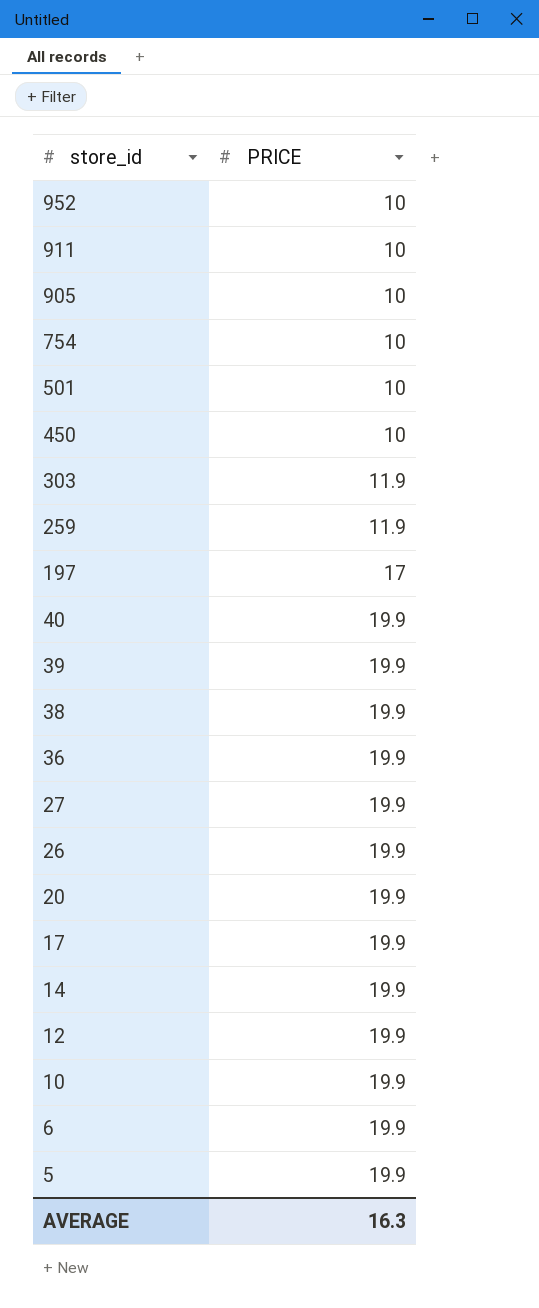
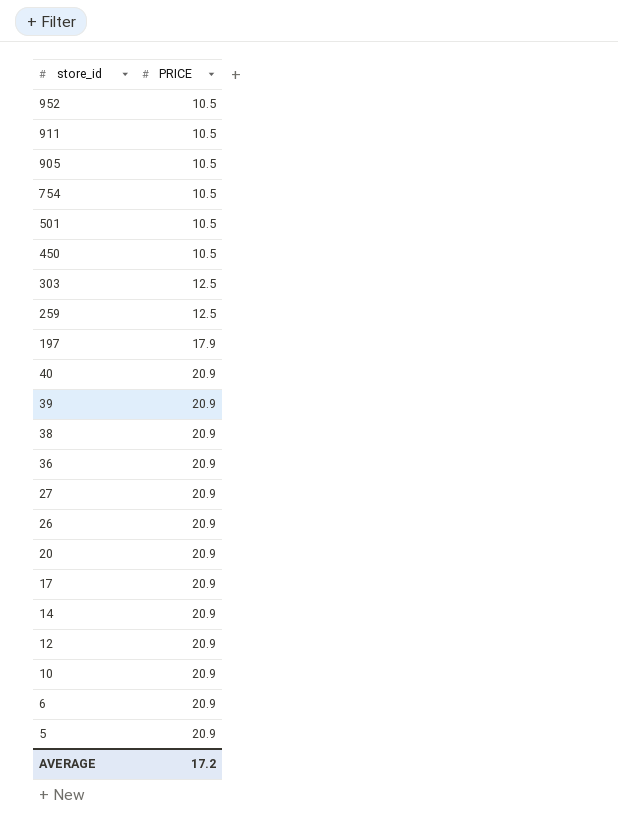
952 | PRICE: 10 -> 10.5
911 | PRICE: 10 -> 10.5
905 | PRICE: 10 -> 10.5
754 | PRICE: 10 -> 10.5
501 | PRICE: 10 -> 10.5
450 | PRICE: 10 -> 10.5
303 | PRICE: 11.9 -> 12.5
259 | PRICE: 11.9 -> 12.5
197 | PRICE: 17 -> 17.9
40 | PRICE: 19.9 -> 20.9
39 | PRICE: 19.9 -> 20.9
38 | PRICE: 19.9 -> 20.9
36 | PRICE: 19.9 -> 20.9
27 | PRICE: 19.9 -> 20.9
26 | PRICE: 19.9 -> 20.9
20 | PRICE: 19.9 -> 20.9
17 | PRICE: 19.9 -> 20.9
14 | PRICE: 19.9 -> 20.9
12 | PRICE: 19.9 -> 20.9
10 | PRICE: 19.9 -> 20.9
6 | PRICE: 19.9 -> 20.9
5 | PRICE: 19.9 -> 20.9
AVERAGE | PRICE: 16.3 -> 17.2

